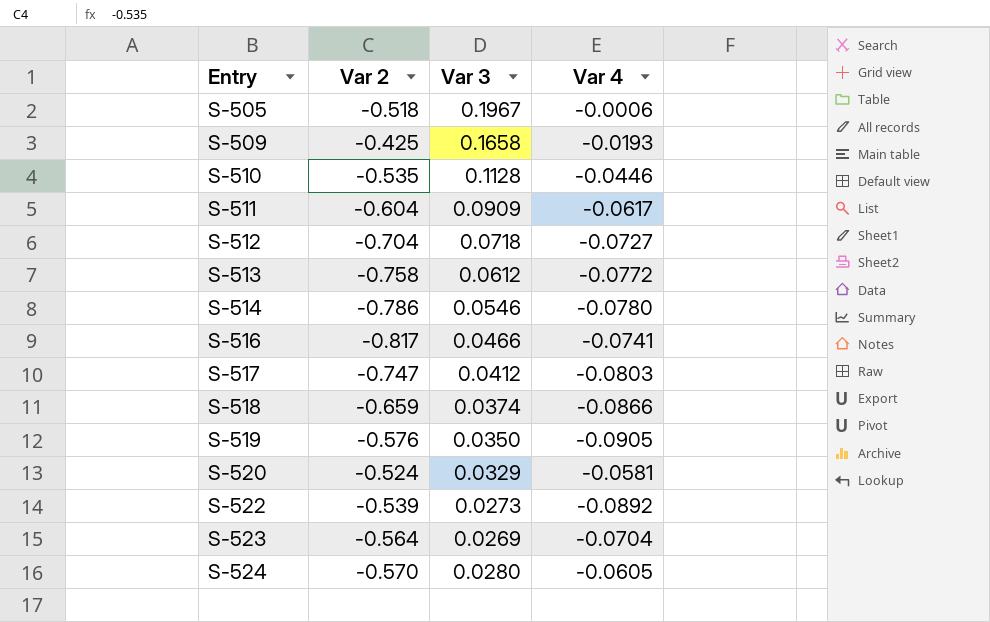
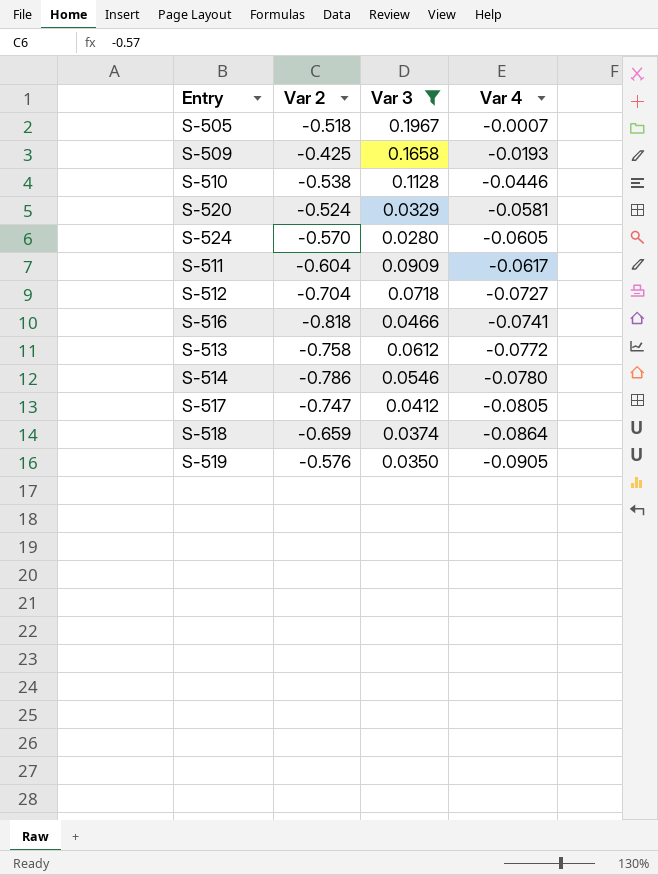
filter: none -> Var 3 >= 0.0280
row order: Entry ascending -> Var 4 descending
S-505 | Var 4: -0.0006 -> -0.0007
S-510 | Var 2: -0.535 -> -0.538
S-516 | Var 2: -0.817 -> -0.818
S-517 | Var 4: -0.0803 -> -0.0805
S-518 | Var 4: -0.0866 -> -0.0864

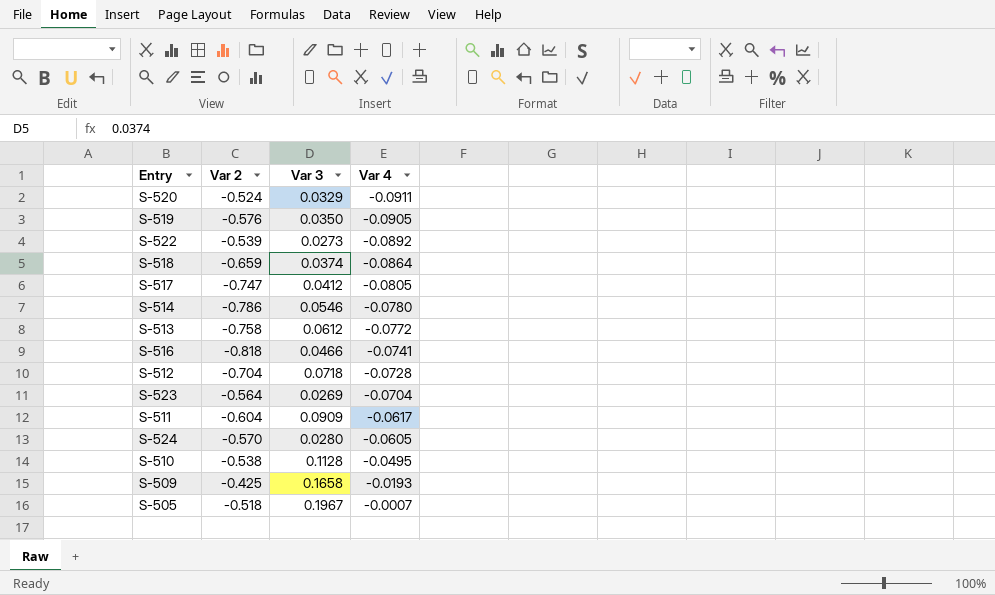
filter: Var 3 >= 0.0280 -> none
row order: Var 4 descending -> Var 4 ascending
S-520 | Var 4: -0.0581 -> -0.0911
S-512 | Var 4: -0.0727 -> -0.0728
S-510 | Var 4: -0.0446 -> -0.0495

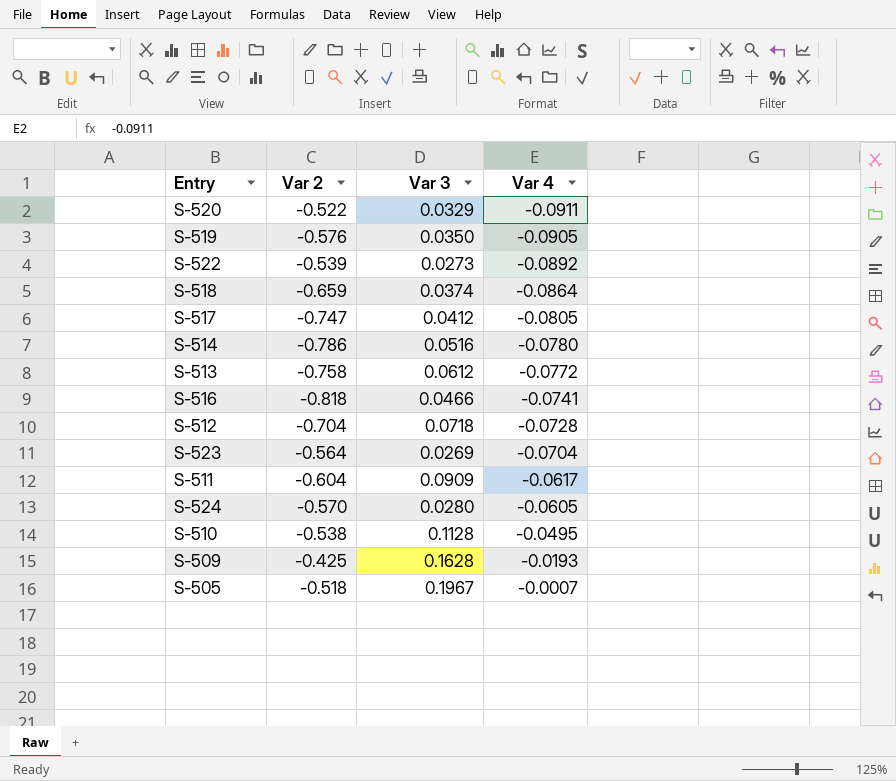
S-520 | Var 2: -0.524 -> -0.522
S-514 | Var 3: 0.0546 -> 0.0516
S-509 | Var 3: 0.1658 -> 0.1628

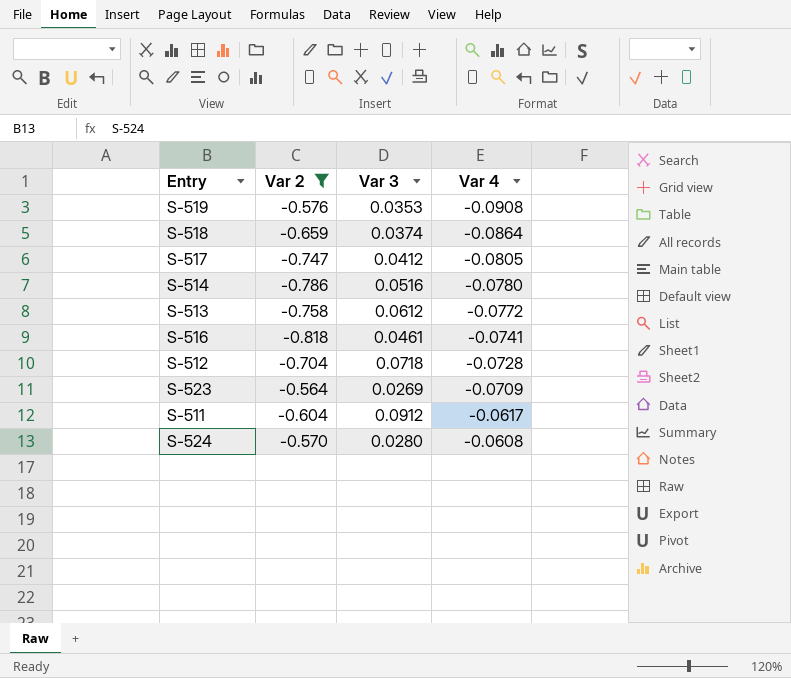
filter: none -> Var 2 <= -0.564
S-519 | Var 3: 0.0350 -> 0.0353
S-519 | Var 4: -0.0905 -> -0.0908
S-516 | Var 3: 0.0466 -> 0.0461
S-523 | Var 4: -0.0704 -> -0.0709
S-511 | Var 3: 0.0909 -> 0.0912
S-524 | Var 4: -0.0605 -> -0.0608

